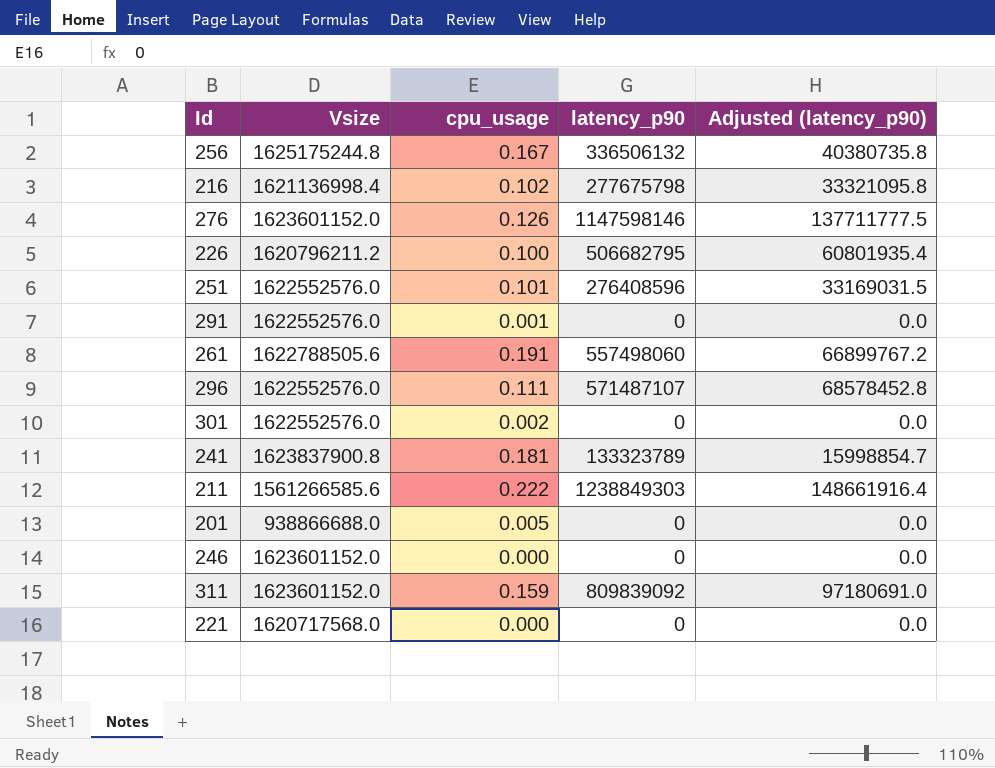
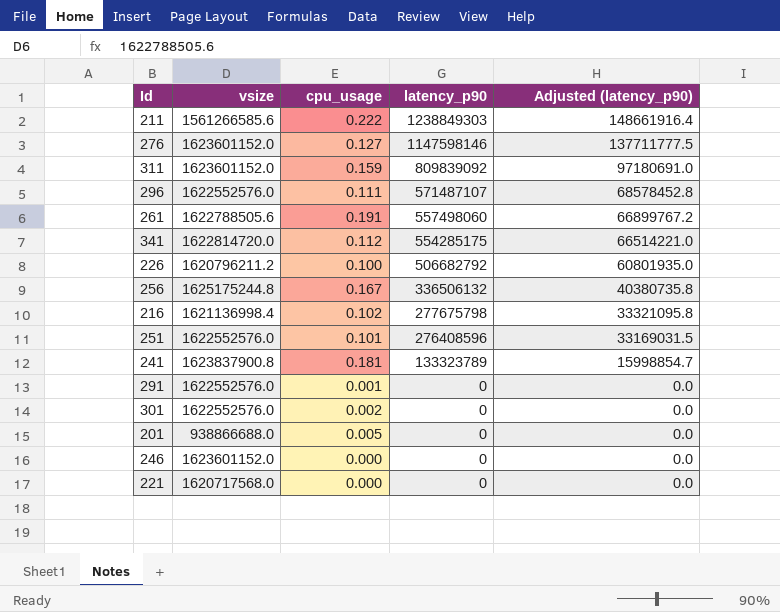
row order: none -> latency_p90 descending
column name: Vsize -> vsize
276 | cpu_usage: 0.126 -> 0.127
row 341: none -> 1622814720.0 | 0.112 | 554285175 | 66514221.0
226 | latency_p90: 506682795 -> 506682792
226 | Adjusted (latency_p90): 60801935.4 -> 60801935.0

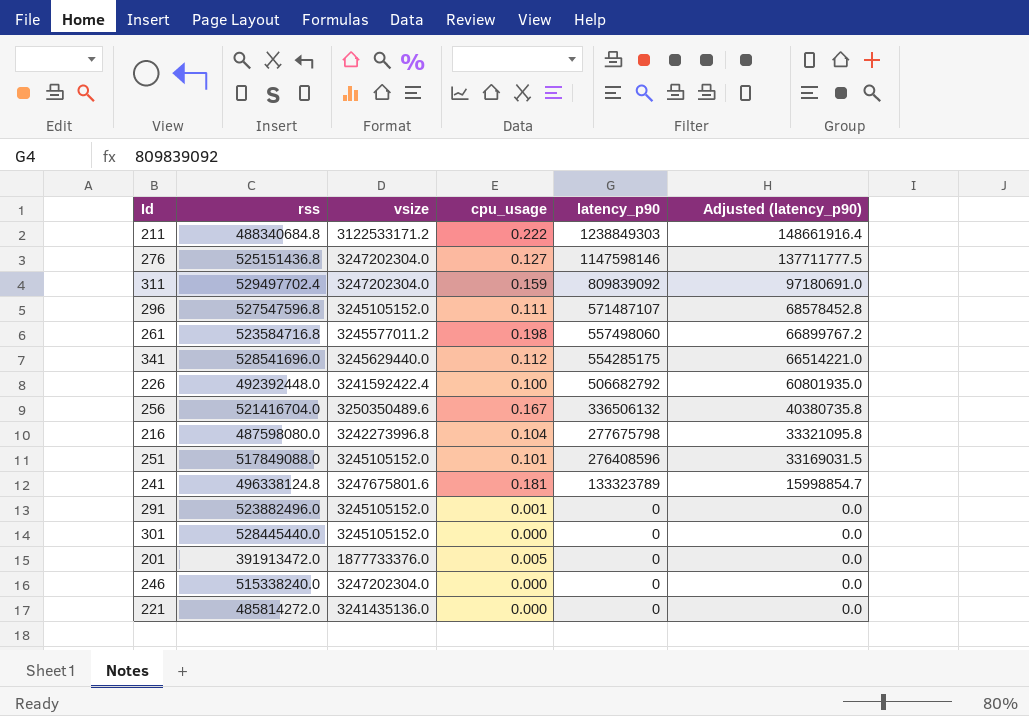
column rss | position: none -> 2
211 | vsize: 1561266585.6 -> 3122533171.2
276 | vsize: 1623601152.0 -> 3247202304.0
311 | vsize: 1623601152.0 -> 3247202304.0
296 | vsize: 1622552576.0 -> 3245105152.0
261 | vsize: 1622788505.6 -> 3245577011.2
261 | cpu_usage: 0.191 -> 0.198
341 | vsize: 1622814720.0 -> 3245629440.0
226 | vsize: 1620796211.2 -> 3241592422.4
256 | vsize: 1625175244.8 -> 3250350489.6
216 | vsize: 1621136998.4 -> 3242273996.8
216 | cpu_usage: 0.102 -> 0.104
251 | vsize: 1622552576.0 -> 3245105152.0
241 | vsize: 1623837900.8 -> 3247675801.6
291 | vsize: 1622552576.0 -> 3245105152.0
301 | vsize: 1622552576.0 -> 3245105152.0
301 | cpu_usage: 0.002 -> 0.000
201 | vsize: 938866688.0 -> 1877733376.0
246 | vsize: 1623601152.0 -> 3247202304.0
221 | vsize: 1620717568.0 -> 3241435136.0

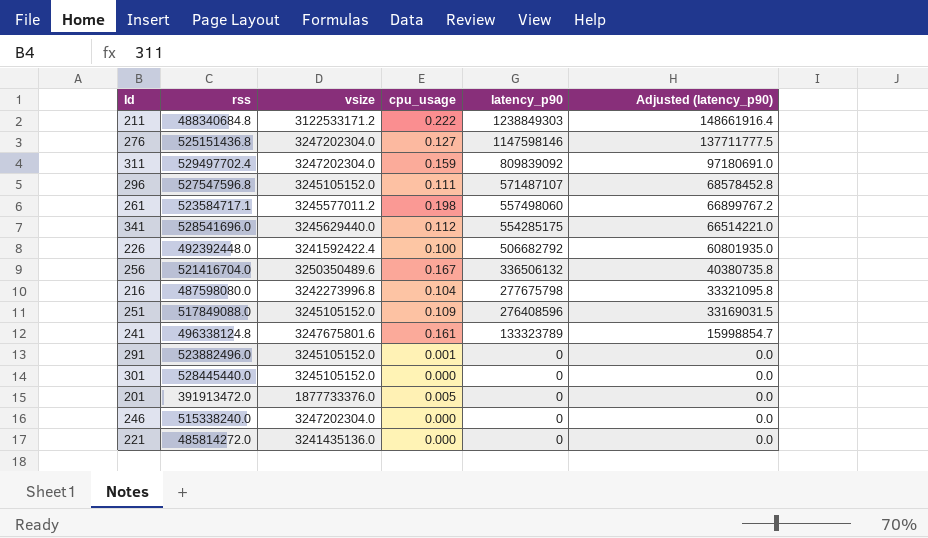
261 | rss: 523584716.8 -> 523584717.1
251 | cpu_usage: 0.101 -> 0.109
241 | cpu_usage: 0.181 -> 0.161

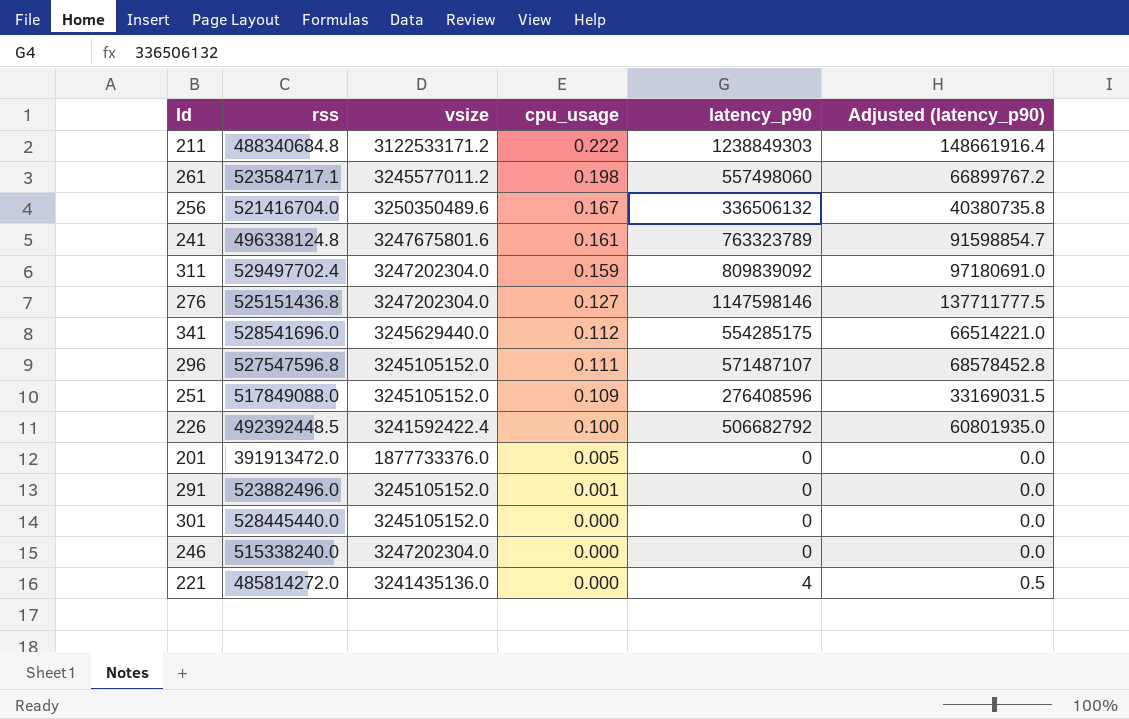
row order: latency_p90 descending -> cpu_usage descending
row 216: 487598080.0 | 3242273996.8 | 0.104 | 277675798 | 33321095.8 -> none
241 | latency_p90: 133323789 -> 763323789
241 | Adjusted (latency_p90): 15998854.7 -> 91598854.7
226 | rss: 492392448.0 -> 492392448.5
221 | latency_p90: 0 -> 4
221 | Adjusted (latency_p90): 0.0 -> 0.5

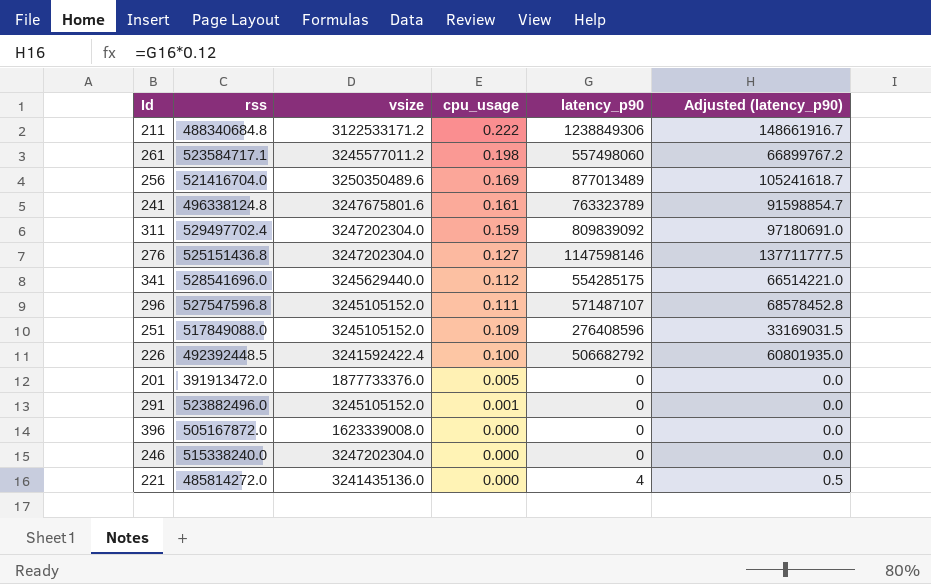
row 301: 528445440.0 | 3245105152.0 | 0.000 | 0 | 0.0 -> none
211 | latency_p90: 1238849303 -> 1238849306
211 | Adjusted (latency_p90): 148661916.4 -> 148661916.7
256 | cpu_usage: 0.167 -> 0.169
256 | latency_p90: 336506132 -> 877013489
256 | Adjusted (latency_p90): 40380735.8 -> 105241618.7
row 396: none -> 505167872.0 | 1623339008.0 | 0.000 | 0 | 0.0

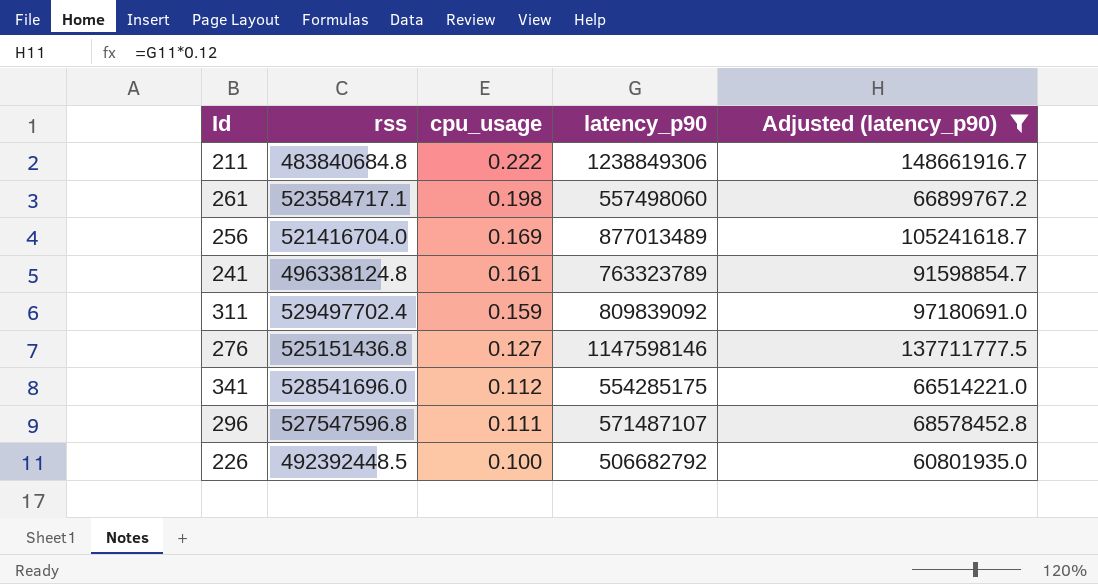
filter: none -> Adjusted (latency_p90) >= 60801935.0
column vsize | position: 3 -> none
211 | rss: 488340684.8 -> 483840684.8

